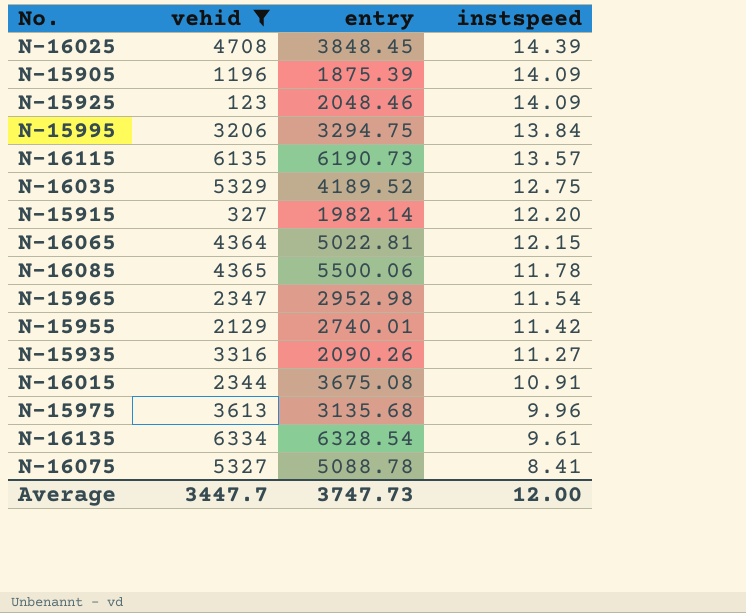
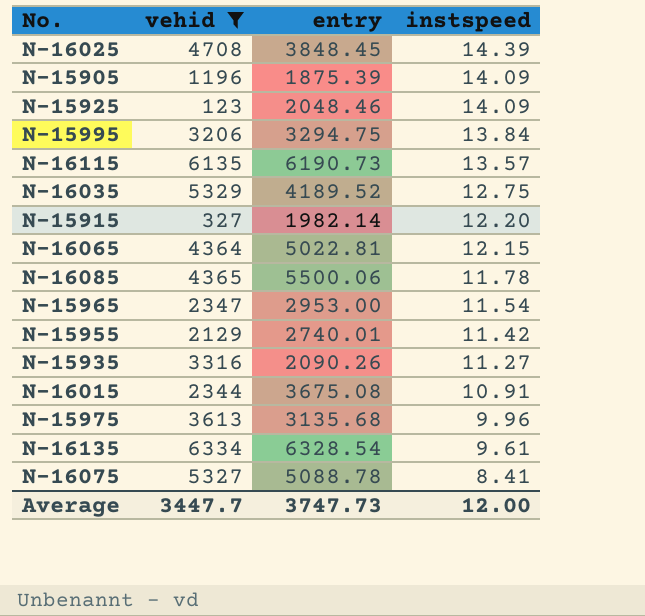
N-15965 | entry: 2952.98 -> 2953.00

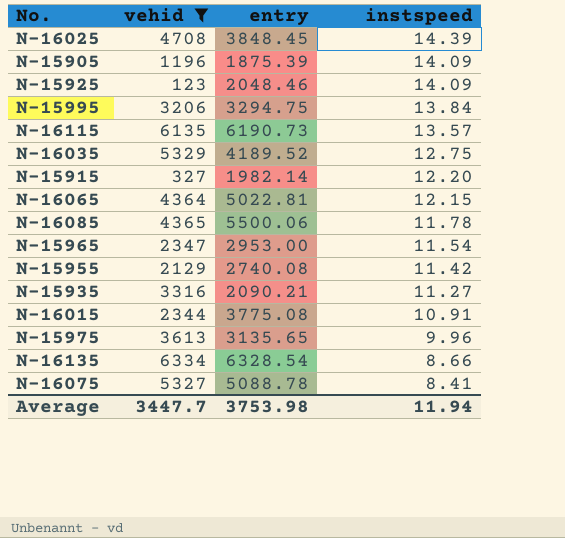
N-15955 | entry: 2740.01 -> 2740.08
N-15935 | entry: 2090.26 -> 2090.21
N-16015 | entry: 3675.08 -> 3775.08
N-15975 | entry: 3135.68 -> 3135.65
N-16135 | instspeed: 9.61 -> 8.66
Average | entry: 3747.73 -> 3753.98
Average | instspeed: 12.00 -> 11.94

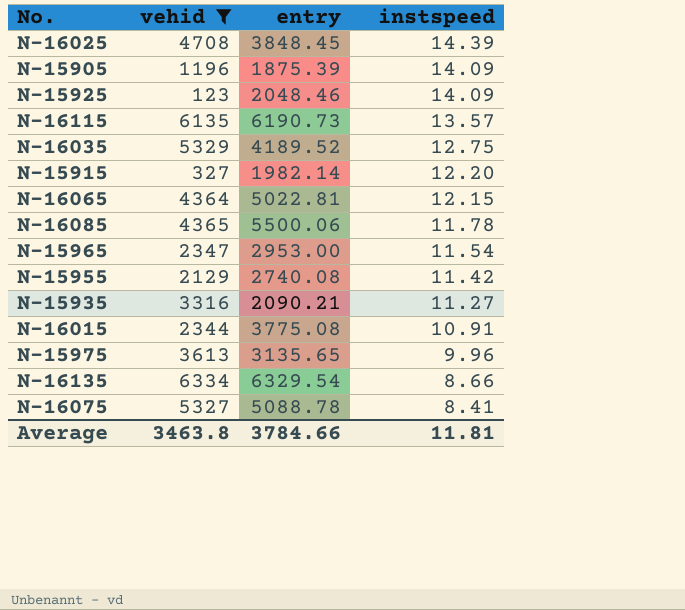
row N-15995: 3206 | 3294.75 | 13.84 -> none
N-16135 | entry: 6328.54 -> 6329.54
Average | vehid: 3447.7 -> 3463.8
Average | entry: 3753.98 -> 3784.66
Average | instspeed: 11.94 -> 11.81

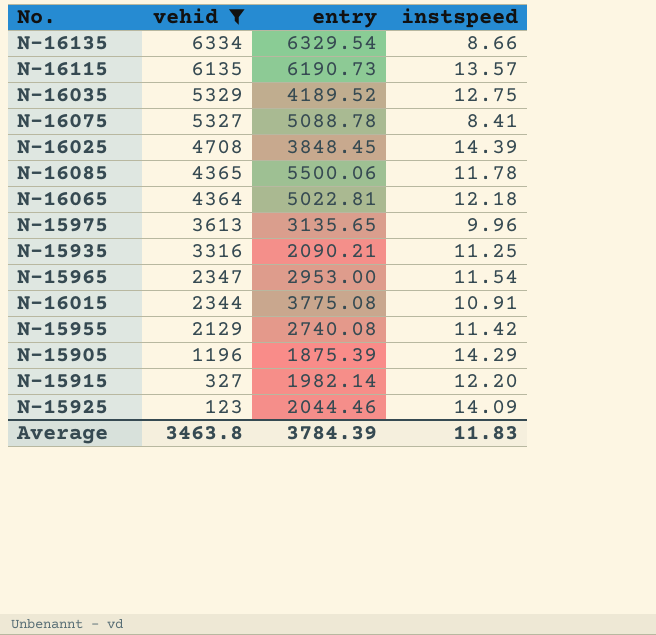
row order: instspeed descending -> vehid descending
N-16065 | instspeed: 12.15 -> 12.18
N-15935 | instspeed: 11.27 -> 11.25
N-15905 | instspeed: 14.09 -> 14.29
N-15925 | entry: 2048.46 -> 2044.46
Average | entry: 3784.66 -> 3784.39
Average | instspeed: 11.81 -> 11.83

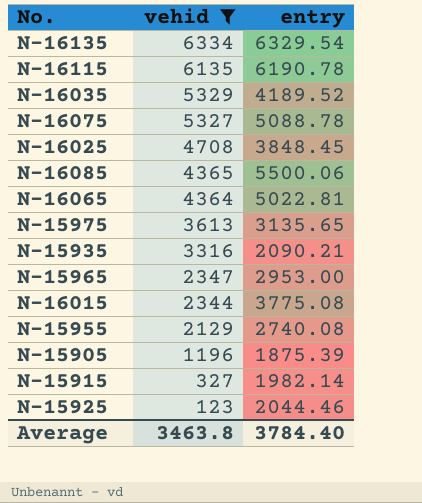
column instspeed | position: 4 -> none
N-16115 | entry: 6190.73 -> 6190.78
Average | entry: 3784.39 -> 3784.40

